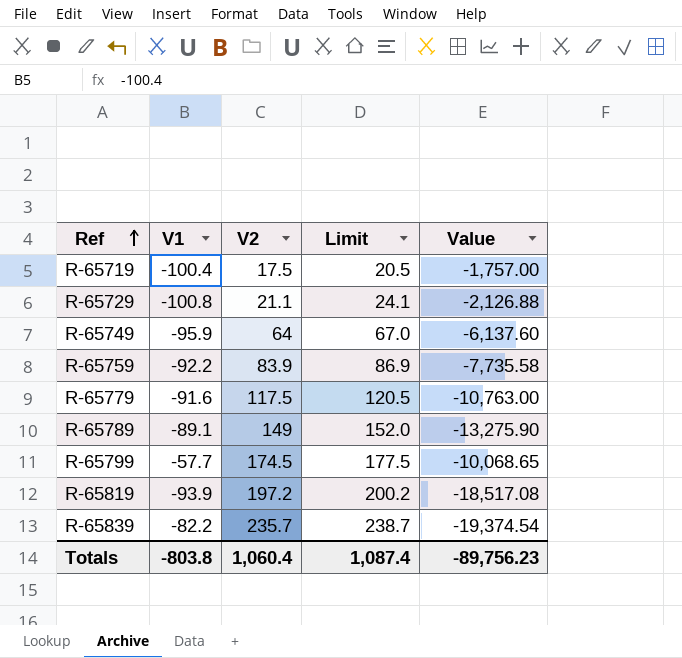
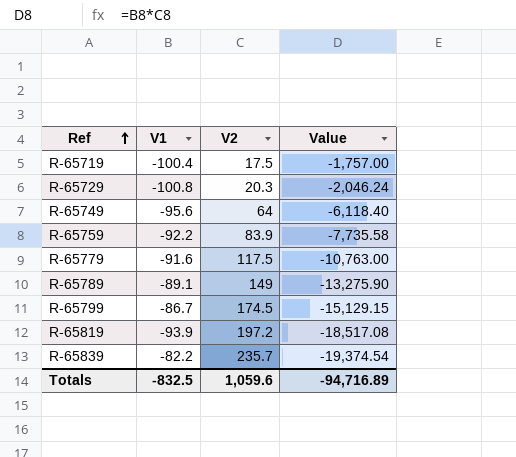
column Limit | formula: [V2] + 3 -> none
R-65729 | V2: 21.1 -> 20.3
R-65729 | Value: -2,126.88 -> -2,046.24
R-65749 | V1: -95.9 -> -95.6
R-65749 | Value: -6,137.60 -> -6,118.40
R-65799 | V1: -57.7 -> -86.7
R-65799 | Value: -10,068.65 -> -15,129.15
Totals | V1: -803.8 -> -832.5
Totals | V2: 1,060.4 -> 1,059.6
Totals | Value: -89,756.23 -> -94,716.89

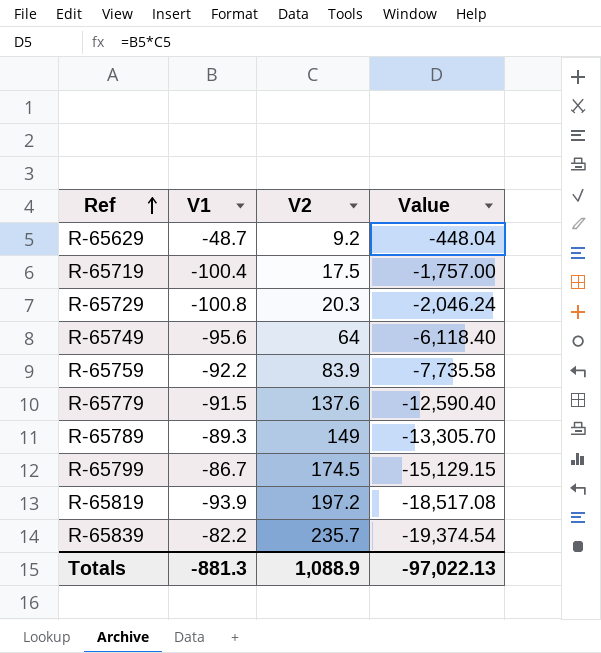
row R-65629: none -> -48.7 | 9.2 | -448.04
R-65779 | V1: -91.6 -> -91.5
R-65779 | V2: 117.5 -> 137.6
R-65779 | Value: -10,763.00 -> -12,590.40
R-65789 | V1: -89.1 -> -89.3
R-65789 | Value: -13,275.90 -> -13,305.70
Totals | V1: -832.5 -> -881.3
Totals | V2: 1,059.6 -> 1,088.9
Totals | Value: -94,716.89 -> -97,022.13

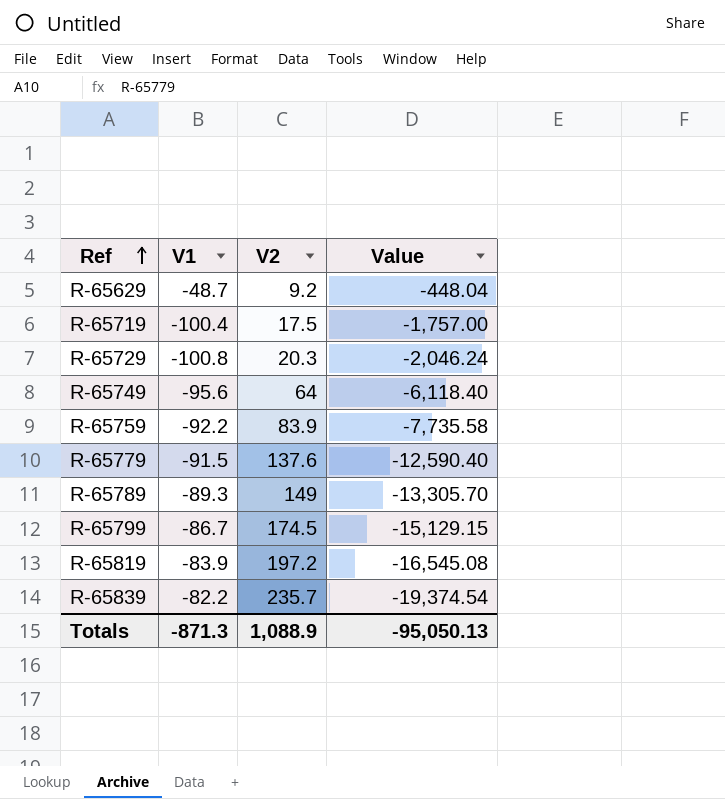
R-65819 | V1: -93.9 -> -83.9
R-65819 | Value: -18,517.08 -> -16,545.08
Totals | V1: -881.3 -> -871.3
Totals | Value: -97,022.13 -> -95,050.13

